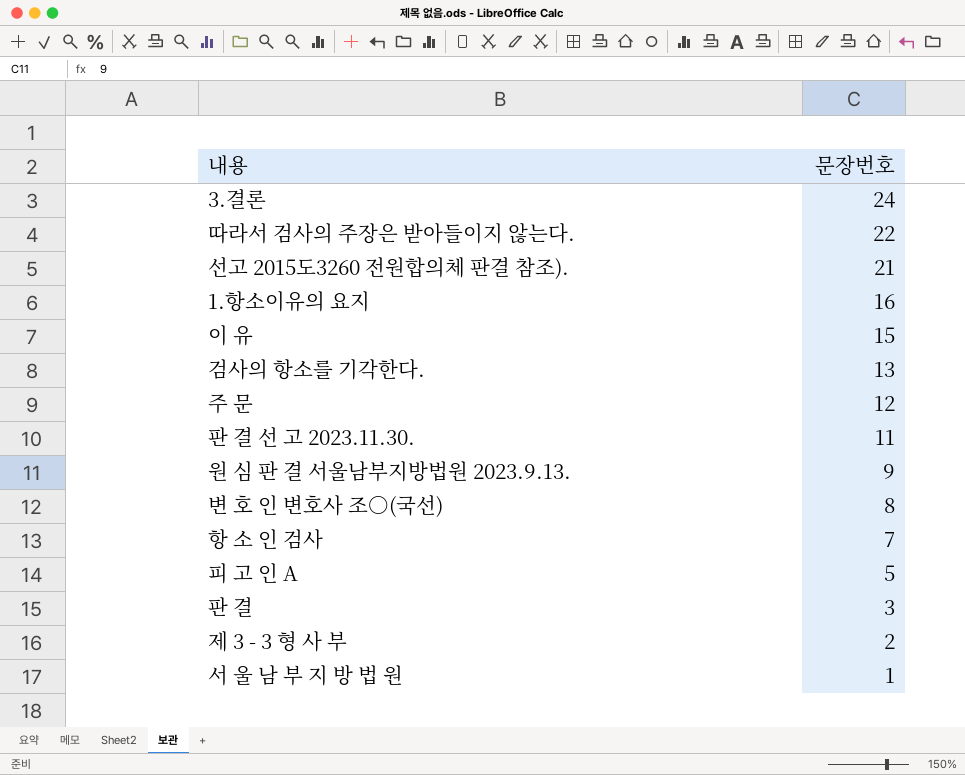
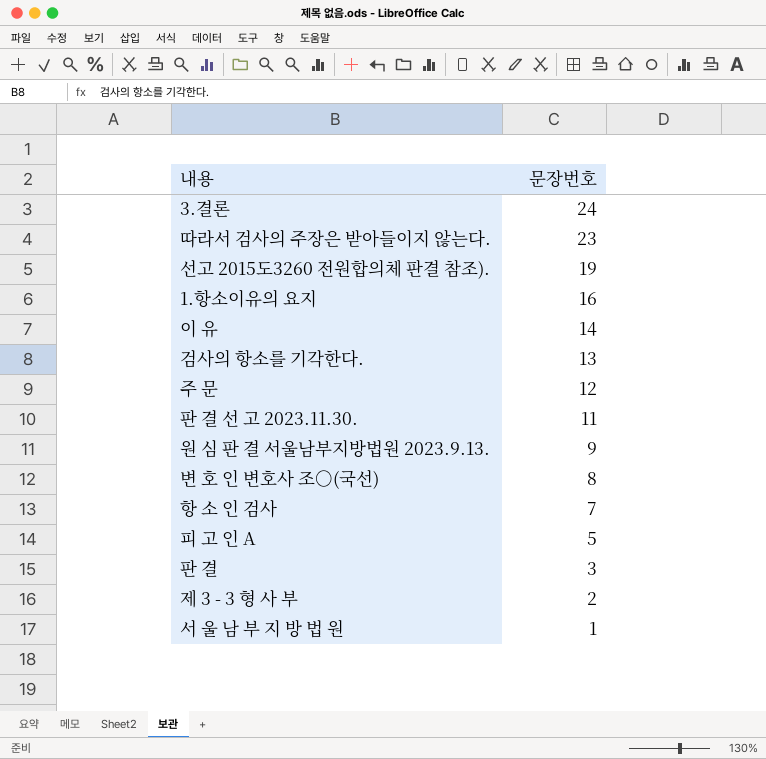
따라서 검사의 주장은 받아들이지 않는다. | 문장번호: 22 -> 23
선고 2015도3260 전원합의체 판결 참조). | 문장번호: 21 -> 19
이 유 | 문장번호: 15 -> 14

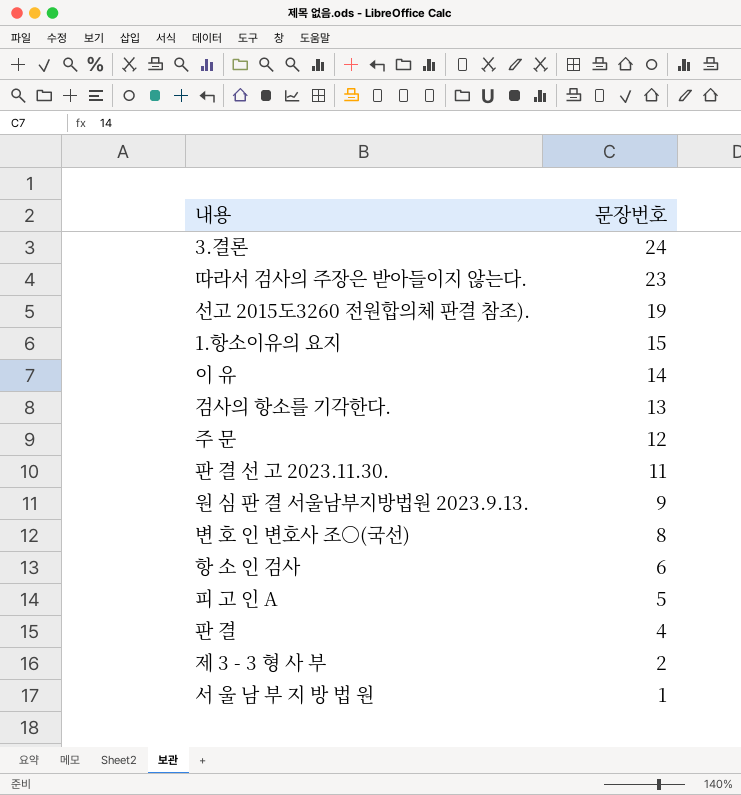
1.항소이유의 요지 | 문장번호: 16 -> 15
항 소 인 검사 | 문장번호: 7 -> 6
판 결 | 문장번호: 3 -> 4

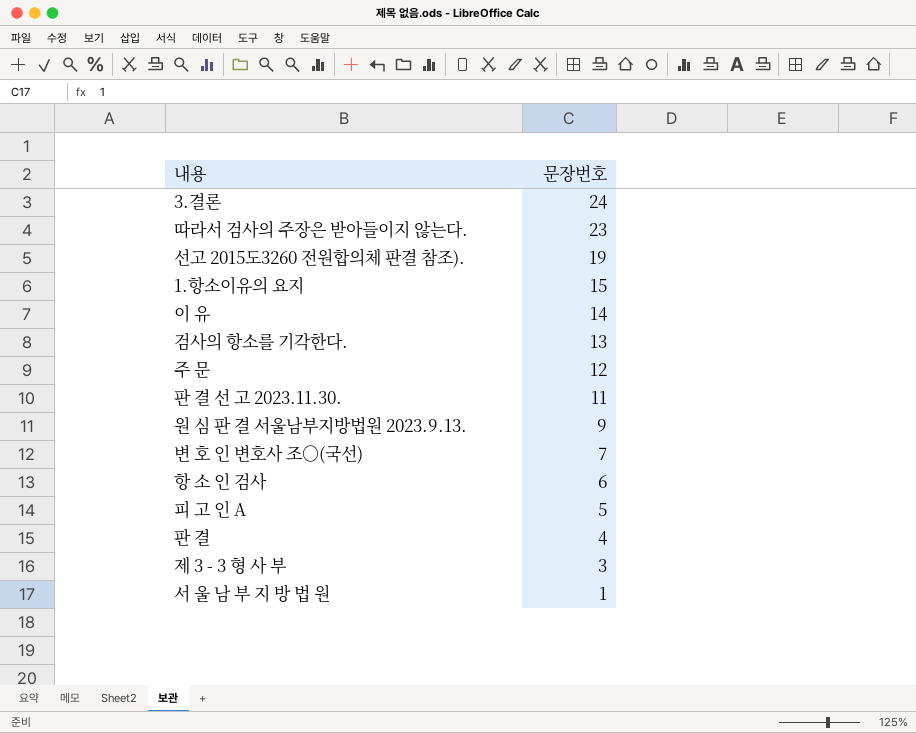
변 호 인 변호사 조○(국선) | 문장번호: 8 -> 7
제 3 - 3 형 사 부 | 문장번호: 2 -> 3

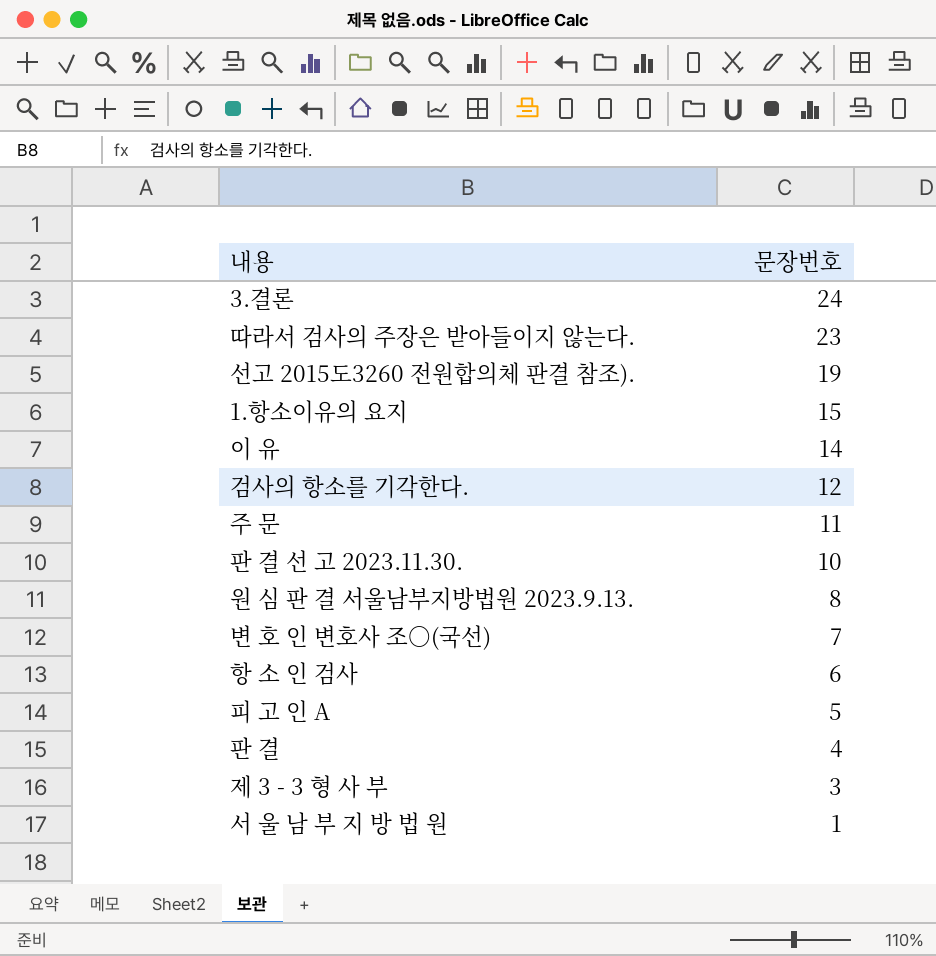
검사의 항소를 기각한다. | 문장번호: 13 -> 12
주 문 | 문장번호: 12 -> 11
판 결 선 고 2023.11.30. | 문장번호: 11 -> 10
원 심 판 결 서울남부지방법원 2023.9.13. | 문장번호: 9 -> 8

